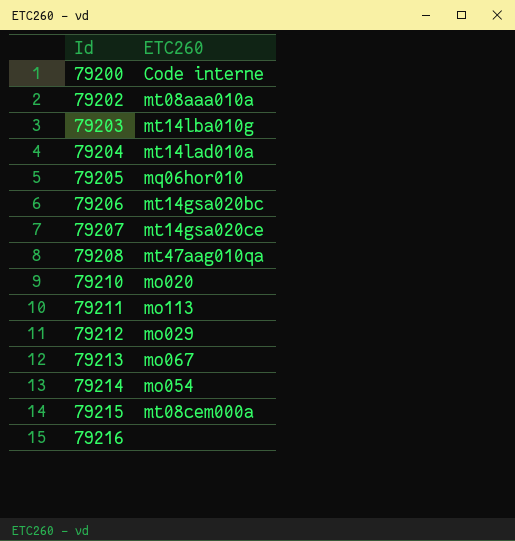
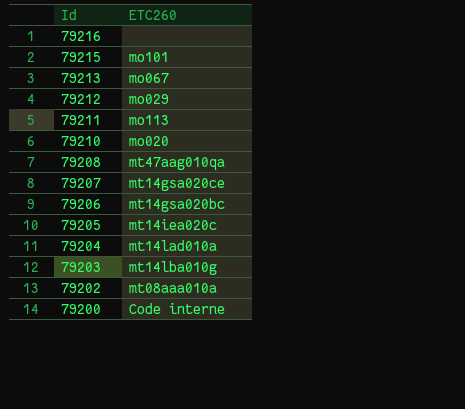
row order: Id ascending -> Id descending
row 79214: mo054 -> none
79215 | ETC260: mt08cem000a -> mo101
79205 | ETC260: mq06hor010 -> mt14iea020c

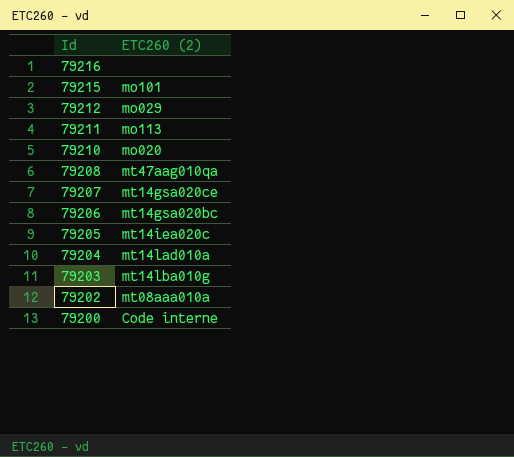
column name: ETC260 -> ETC260 (2)
row 79213: mo067 -> none

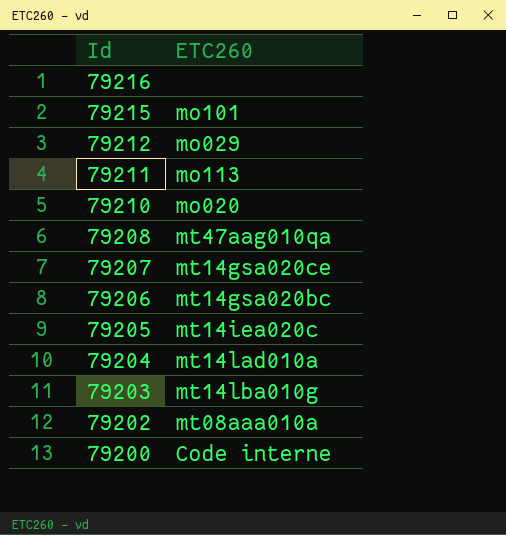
column name: ETC260 (2) -> ETC260

